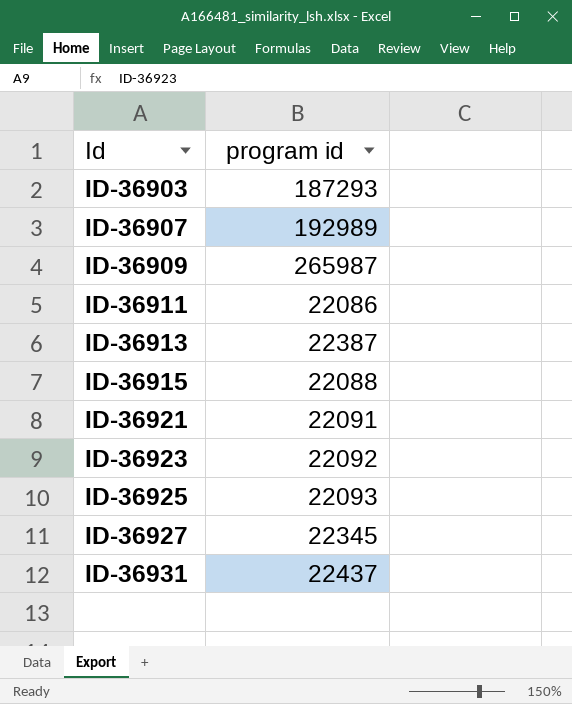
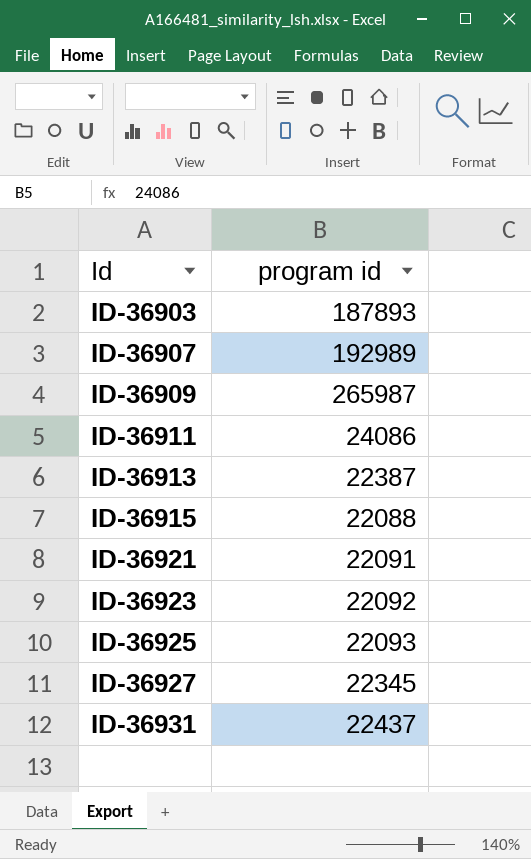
ID-36903 | program id: 187293 -> 187893
ID-36911 | program id: 22086 -> 24086

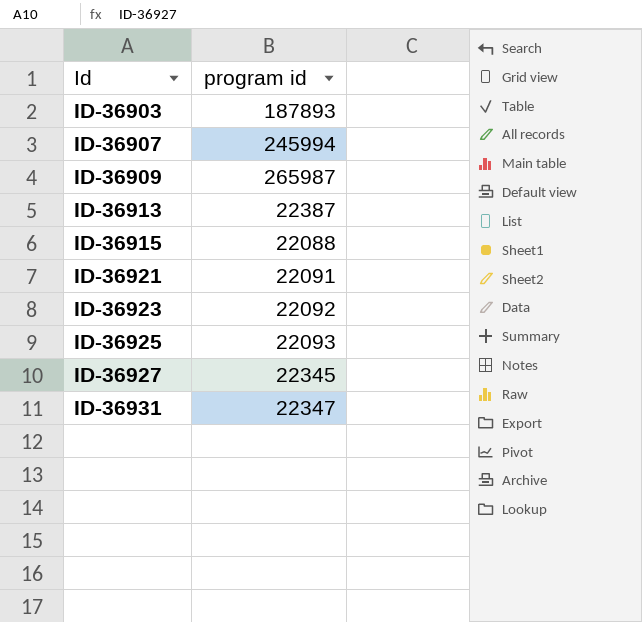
row ID-36911: 24086 -> none
ID-36907 | program id: 192989 -> 245994
ID-36931 | program id: 22437 -> 22347

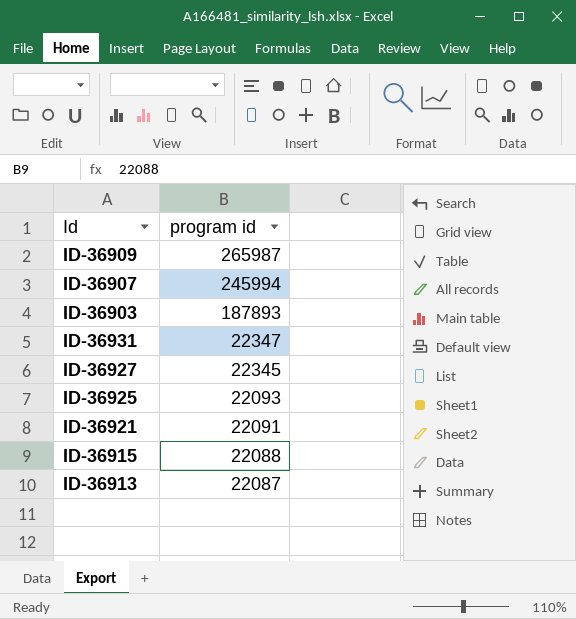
row order: Id ascending -> program id descending
row ID-36923: 22092 -> none
ID-36913 | program id: 22387 -> 22087

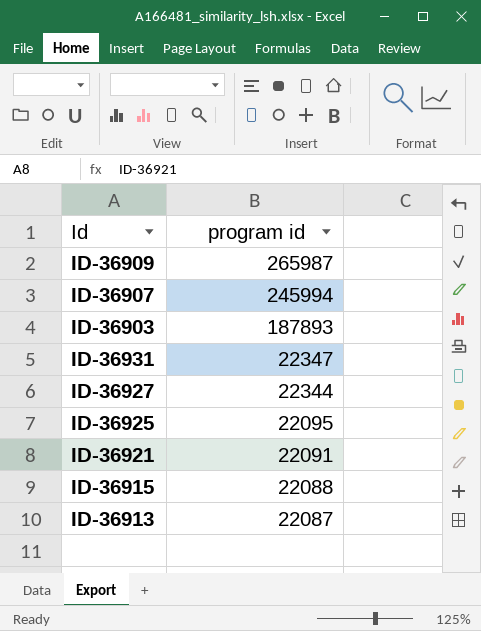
ID-36927 | program id: 22345 -> 22344
ID-36925 | program id: 22093 -> 22095

